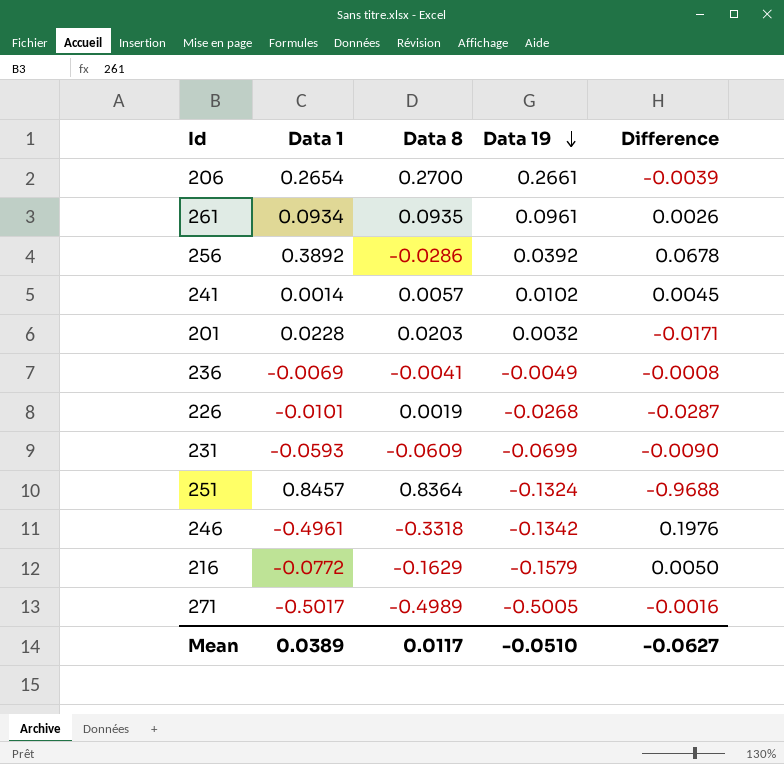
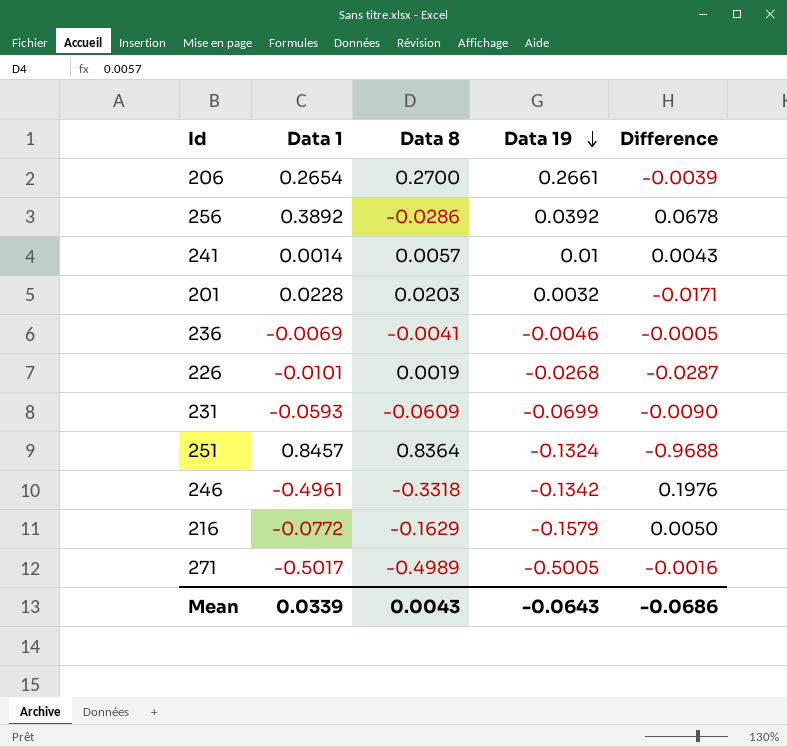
row 261: 0.0934 | 0.0935 | 0.0961 | 0.0026 -> none
241 | Data 19: 0.0102 -> 0.01
241 | Difference: 0.0045 -> 0.0043
236 | Data 19: -0.0049 -> -0.0046
236 | Difference: -0.0008 -> -0.0005
Mean | Data 1: 0.0389 -> 0.0339
Mean | Data 8: 0.0117 -> 0.0043
Mean | Data 19: -0.0510 -> -0.0643
Mean | Difference: -0.0627 -> -0.0686

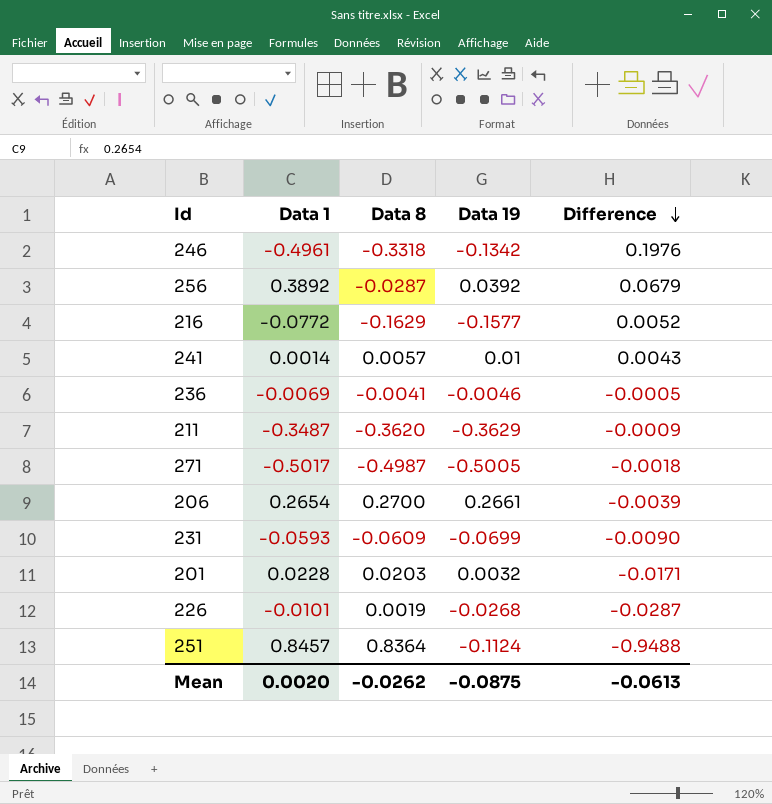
row order: Data 19 descending -> Difference descending
256 | Data 8: -0.0286 -> -0.0287
256 | Difference: 0.0678 -> 0.0679
216 | Data 19: -0.1579 -> -0.1577
216 | Difference: 0.0050 -> 0.0052
row 211: none -> -0.3487 | -0.3620 | -0.3629 | -0.0009
271 | Data 8: -0.4989 -> -0.4987
271 | Difference: -0.0016 -> -0.0018
251 | Data 19: -0.1324 -> -0.1124
251 | Difference: -0.9688 -> -0.9488
Mean | Data 1: 0.0339 -> 0.0020
Mean | Data 8: 0.0043 -> -0.0262
Mean | Data 19: -0.0643 -> -0.0875
Mean | Difference: -0.0686 -> -0.0613

